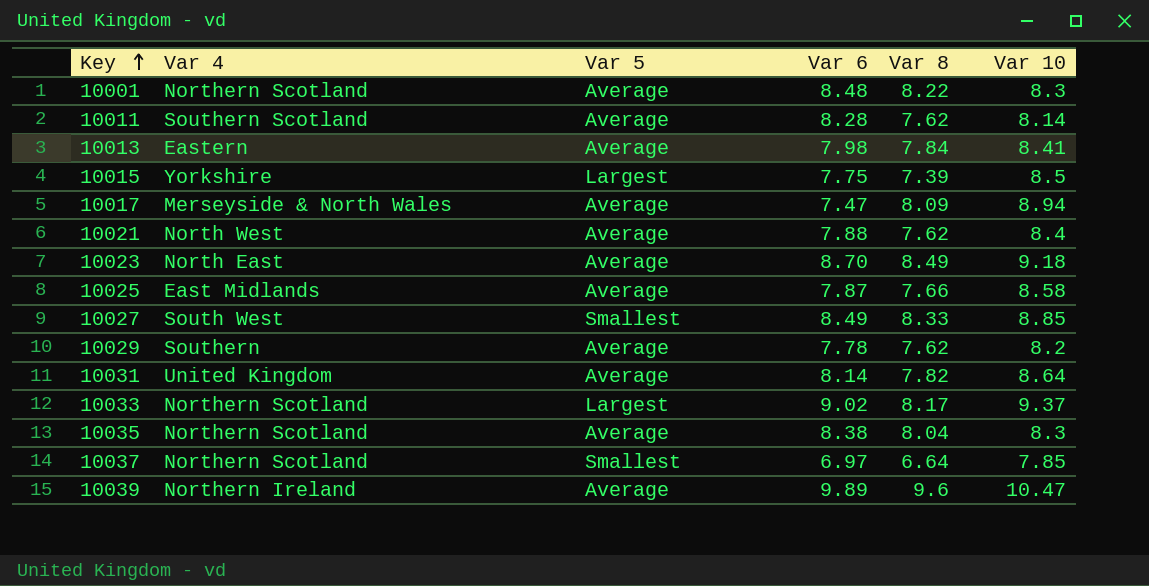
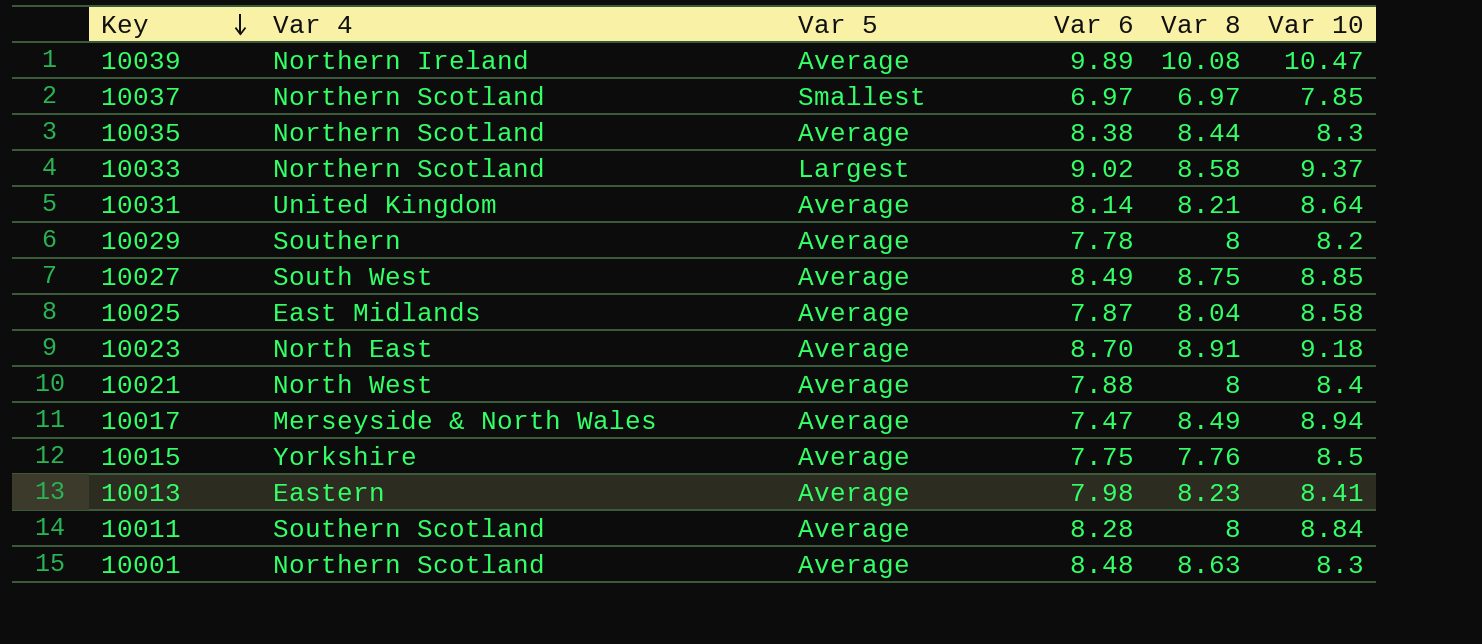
row order: Key ascending -> Key descending
10039 | Var 8: 9.6 -> 10.08
10037 | Var 8: 6.64 -> 6.97
10035 | Var 8: 8.04 -> 8.44
10033 | Var 8: 8.17 -> 8.58
10031 | Var 8: 7.82 -> 8.21
10029 | Var 8: 7.62 -> 8
10027 | Var 5: Smallest -> Average
10027 | Var 8: 8.33 -> 8.75
10025 | Var 8: 7.66 -> 8.04
10023 | Var 8: 8.49 -> 8.91
10021 | Var 8: 7.62 -> 8
10017 | Var 8: 8.09 -> 8.49
10015 | Var 5: Largest -> Average
10015 | Var 8: 7.39 -> 7.76
10013 | Var 8: 7.84 -> 8.23
10011 | Var 8: 7.62 -> 8
10011 | Var 10: 8.14 -> 8.84
10001 | Var 8: 8.22 -> 8.63

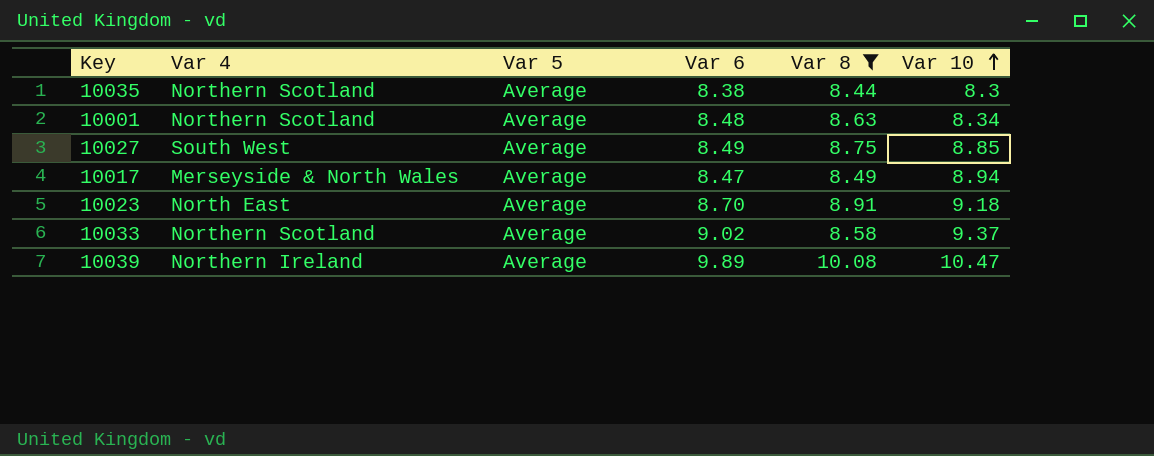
filter: none -> Var 8 >= 8.44
row order: Key descending -> Var 10 ascending
10001 | Var 10: 8.3 -> 8.34
10017 | Var 6: 7.47 -> 8.47
10033 | Var 5: Largest -> Average

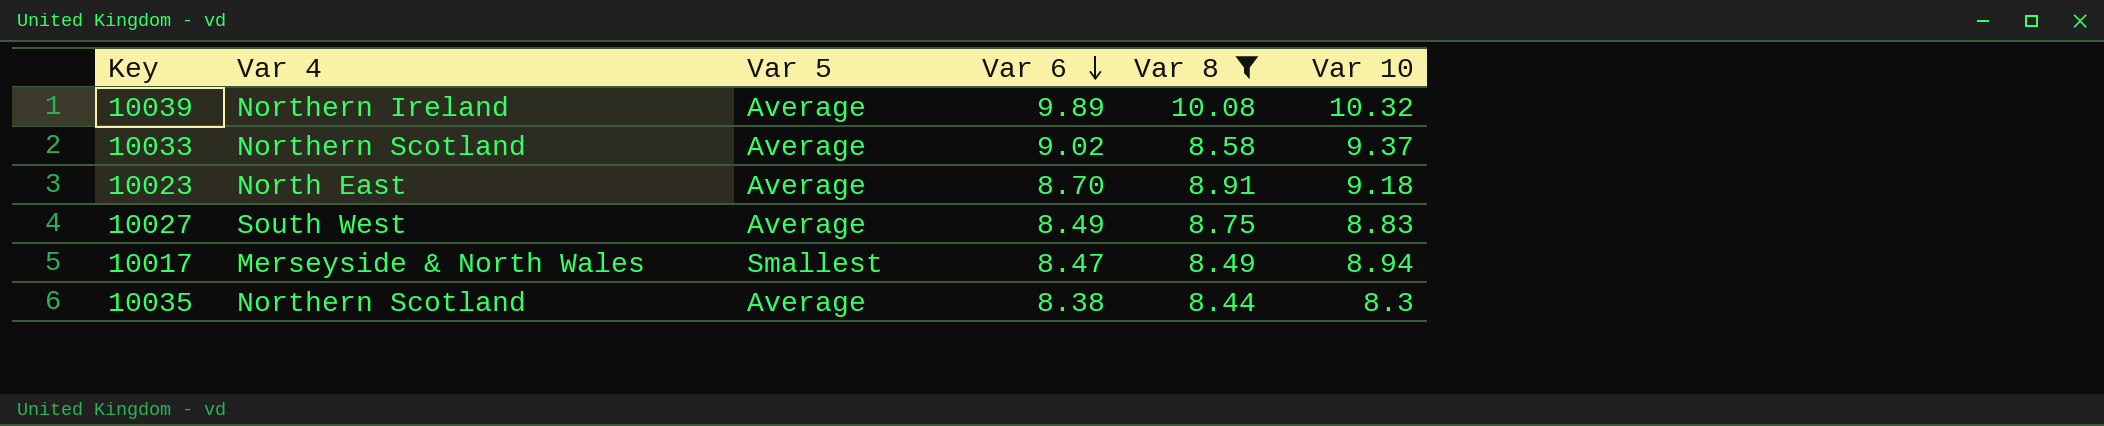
row order: Var 10 ascending -> Var 6 descending
row 10001: Northern Scotland | Average | 8.48 | 8.63 | 8.34 -> none
10039 | Var 10: 10.47 -> 10.32
10027 | Var 10: 8.85 -> 8.83
10017 | Var 5: Average -> Smallest

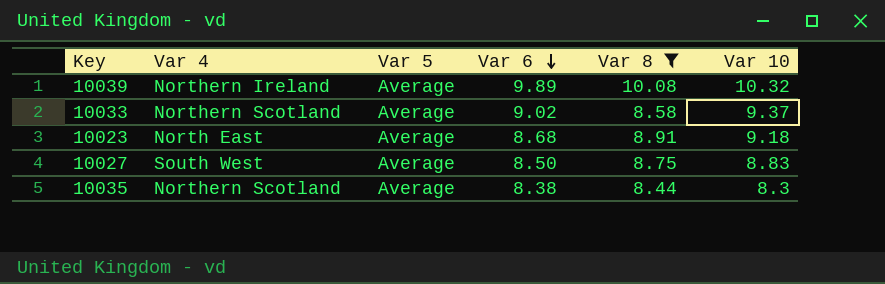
row 10017: Merseyside & North Wales | Smallest | 8.47 | 8.49 | 8.94 -> none
10023 | Var 6: 8.70 -> 8.68
10027 | Var 6: 8.49 -> 8.50

